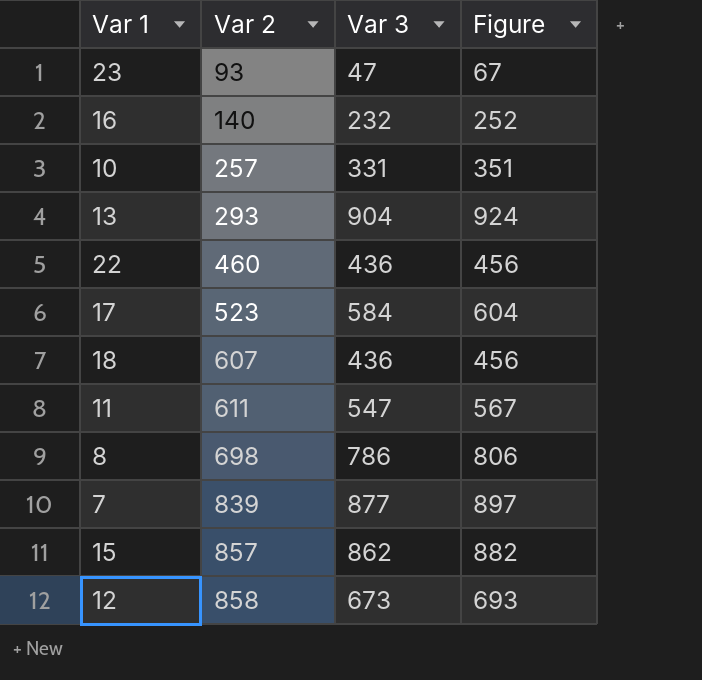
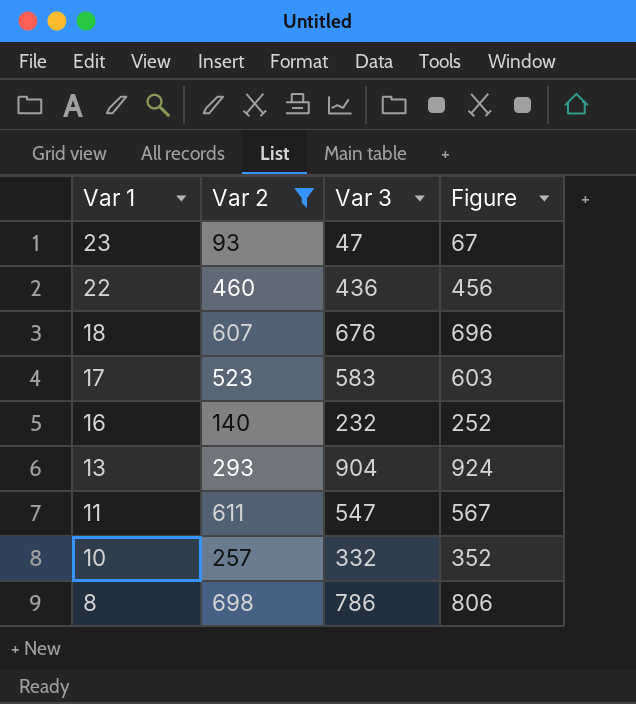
filter: none -> Var 2 <= 698
row order: Var 2 ascending -> Var 1 descending
18 | Var 3: 436 -> 676
18 | Figure: 456 -> 696
17 | Var 3: 584 -> 583
17 | Figure: 604 -> 603
10 | Var 3: 331 -> 332
10 | Figure: 351 -> 352

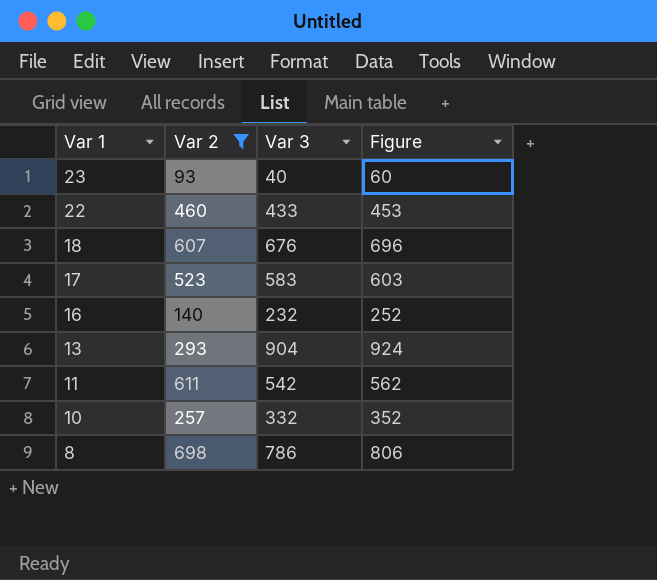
23 | Var 3: 47 -> 40
23 | Figure: 67 -> 60
22 | Var 3: 436 -> 433
22 | Figure: 456 -> 453
11 | Var 3: 547 -> 542
11 | Figure: 567 -> 562

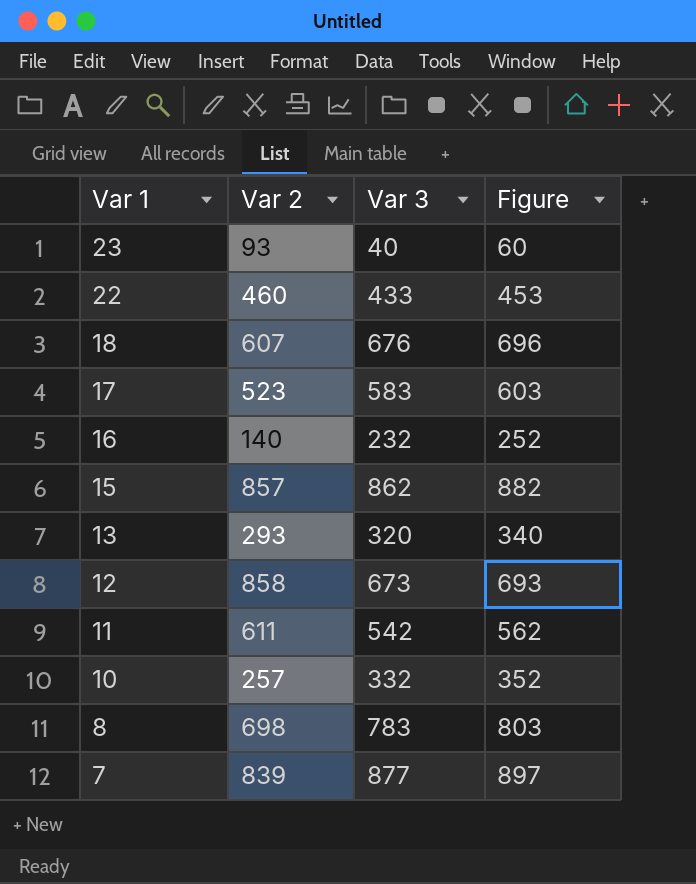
filter: Var 2 <= 698 -> none
13 | Var 3: 904 -> 320
13 | Figure: 924 -> 340
8 | Var 3: 786 -> 783
8 | Figure: 806 -> 803

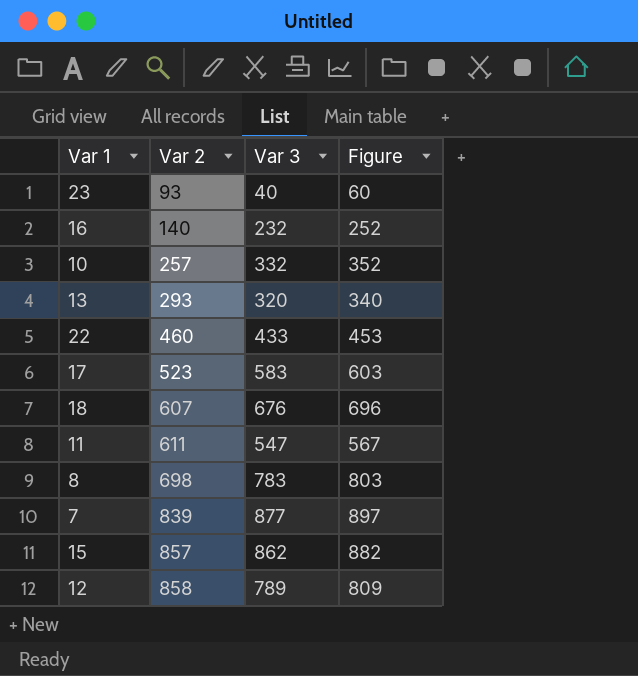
row order: Var 1 descending -> Var 2 ascending
11 | Var 3: 542 -> 547
11 | Figure: 562 -> 567
12 | Var 3: 673 -> 789
12 | Figure: 693 -> 809

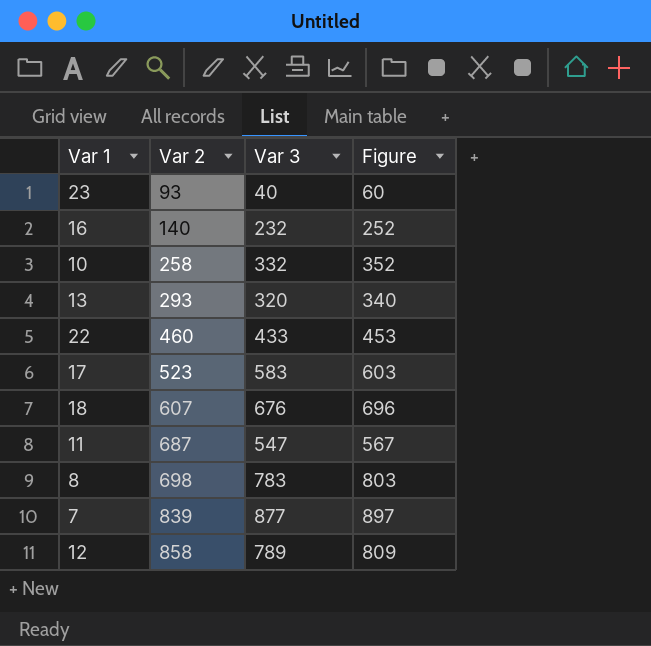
row 15: 857 | 862 | 882 -> none
10 | Var 2: 257 -> 258
11 | Var 2: 611 -> 687

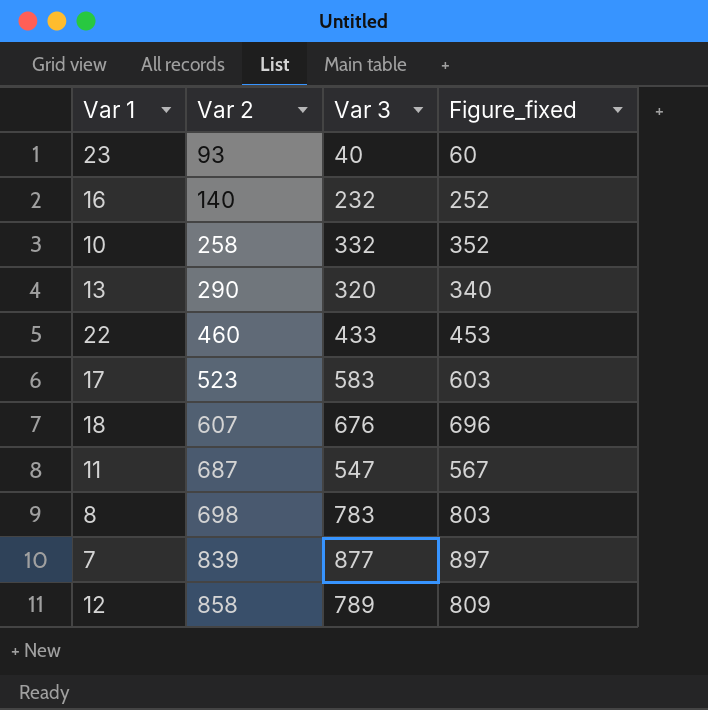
column name: Figure -> Figure_fixed
13 | Var 2: 293 -> 290

